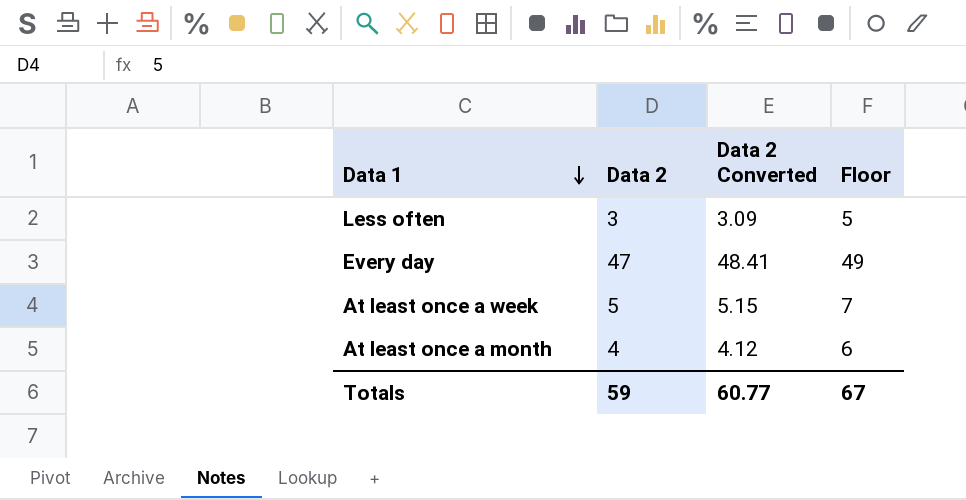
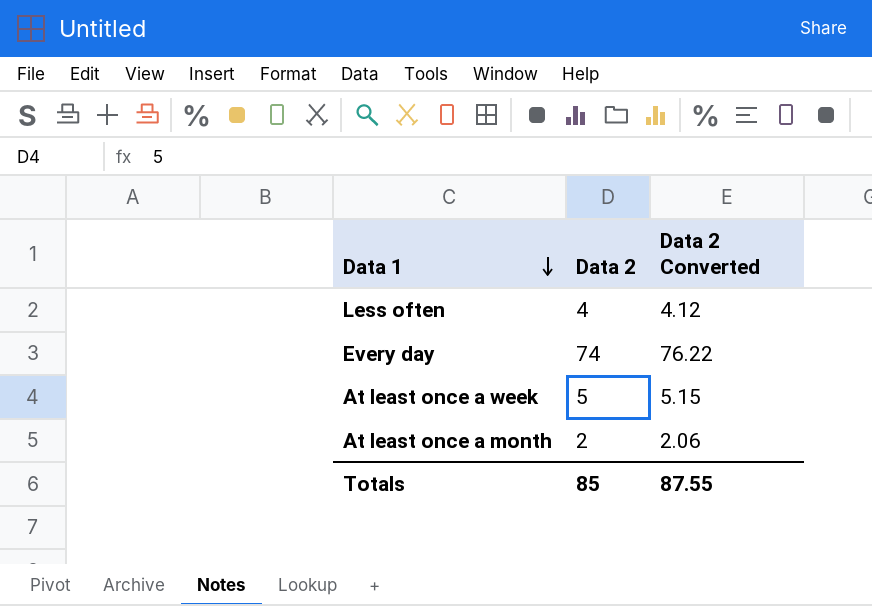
column Floor | formula: [Data 2] + 2 -> none
Less often | Data 2: 3 -> 4
Less often | Data 2 Converted: 3.09 -> 4.12
Every day | Data 2: 47 -> 74
Every day | Data 2 Converted: 48.41 -> 76.22
At least once a month | Data 2: 4 -> 2
At least once a month | Data 2 Converted: 4.12 -> 2.06
Totals | Data 2: 59 -> 85
Totals | Data 2 Converted: 60.77 -> 87.55

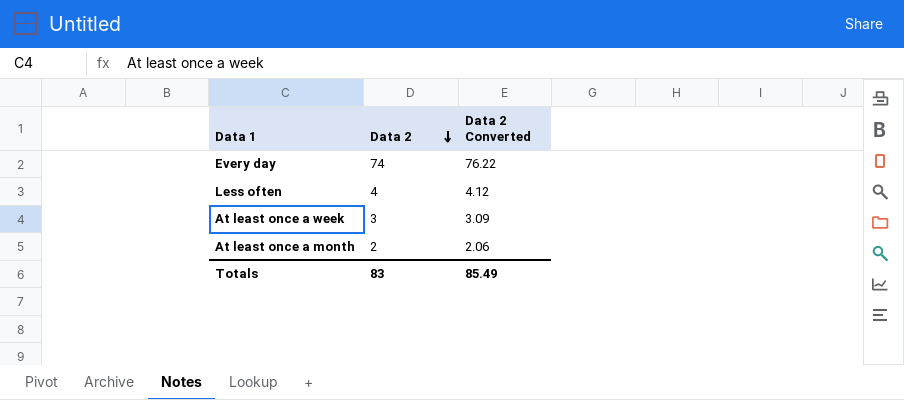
row order: Data 1 descending -> Data 2 descending
At least once a week | Data 2: 5 -> 3
At least once a week | Data 2 Converted: 5.15 -> 3.09
Totals | Data 2: 85 -> 83
Totals | Data 2 Converted: 87.55 -> 85.49

